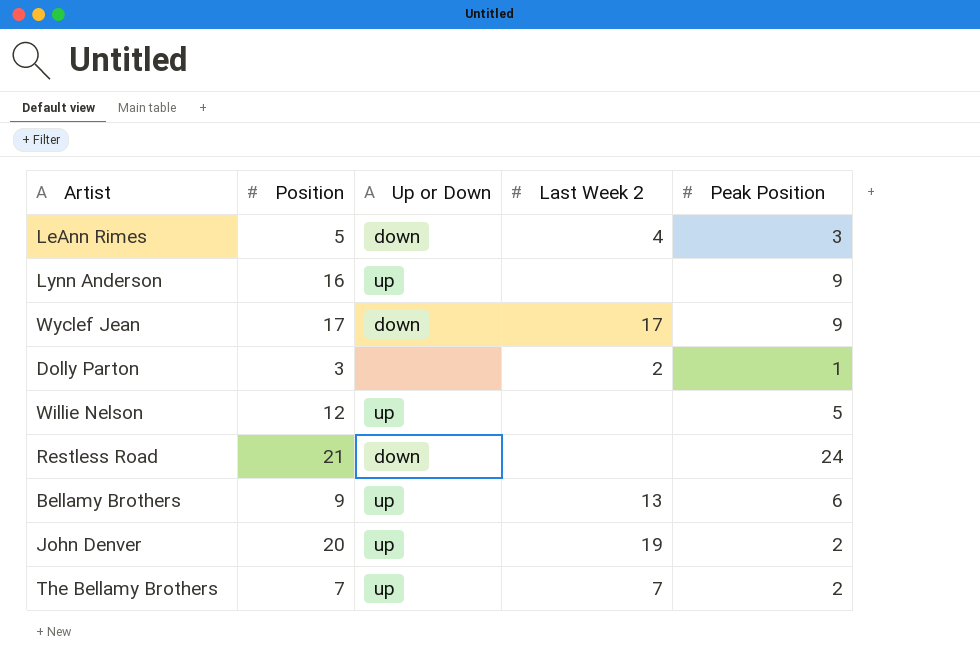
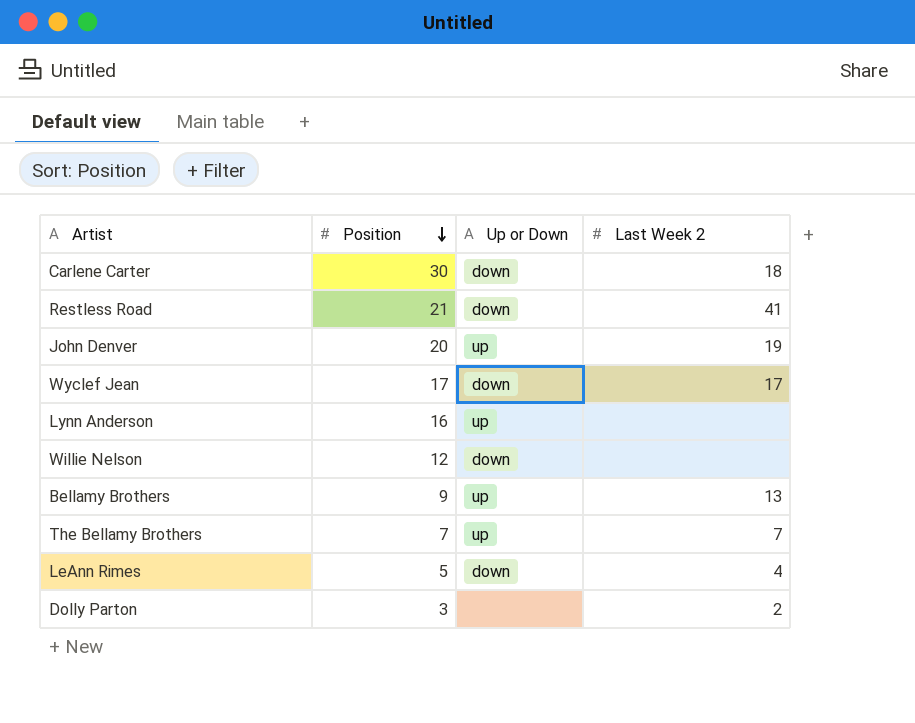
row order: none -> Position descending
column Peak Position | position: 5 -> none
row Carlene Carter: none -> 30 | down | 18
Restless Road | Last Week 2: none -> 41
Willie Nelson | Up or Down: up -> down

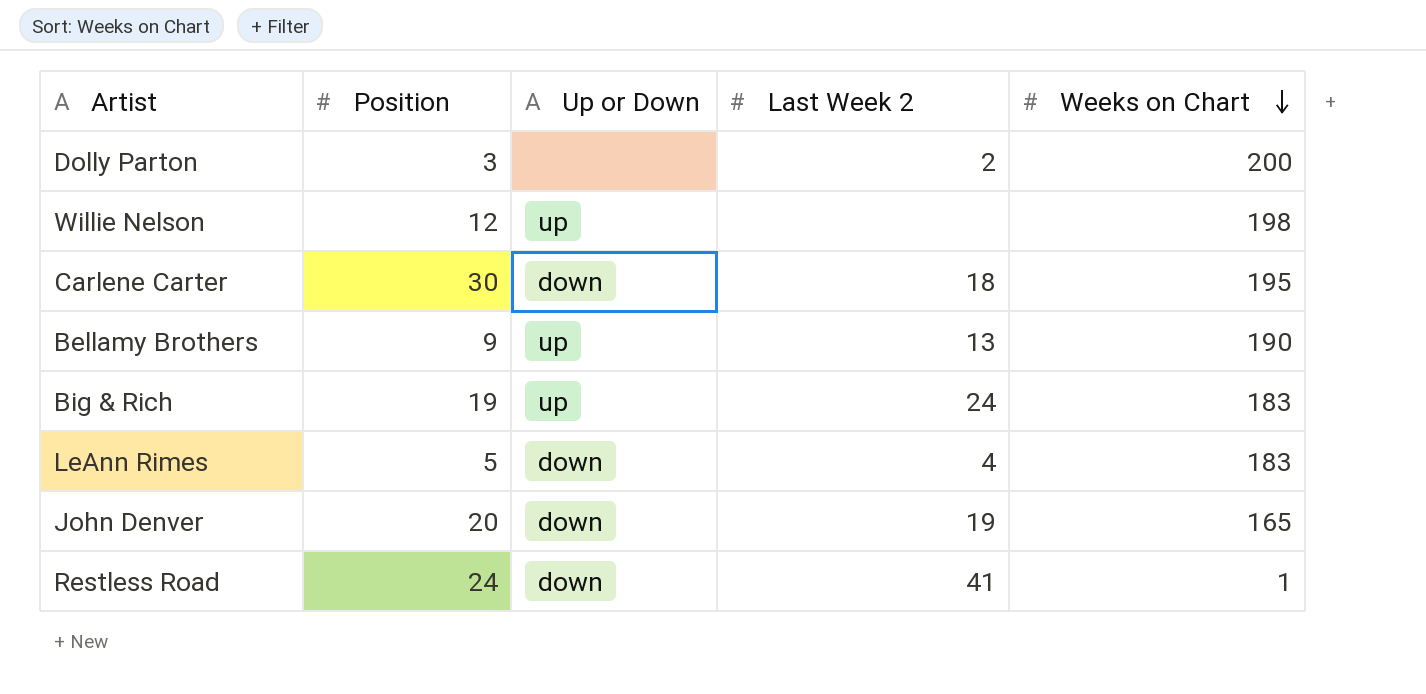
row order: Position descending -> Weeks on Chart descending
column Weeks on Chart | position: none -> 5
row Wyclef Jean: 17 | down | 17 -> none
row Lynn Anderson: 16 | up | none -> none
row The Bellamy Brothers: 7 | up | 7 -> none
Willie Nelson | Up or Down: down -> up
row Big & Rich: none -> 19 | up | 24 | 183
John Denver | Up or Down: up -> down
Restless Road | Position: 21 -> 24

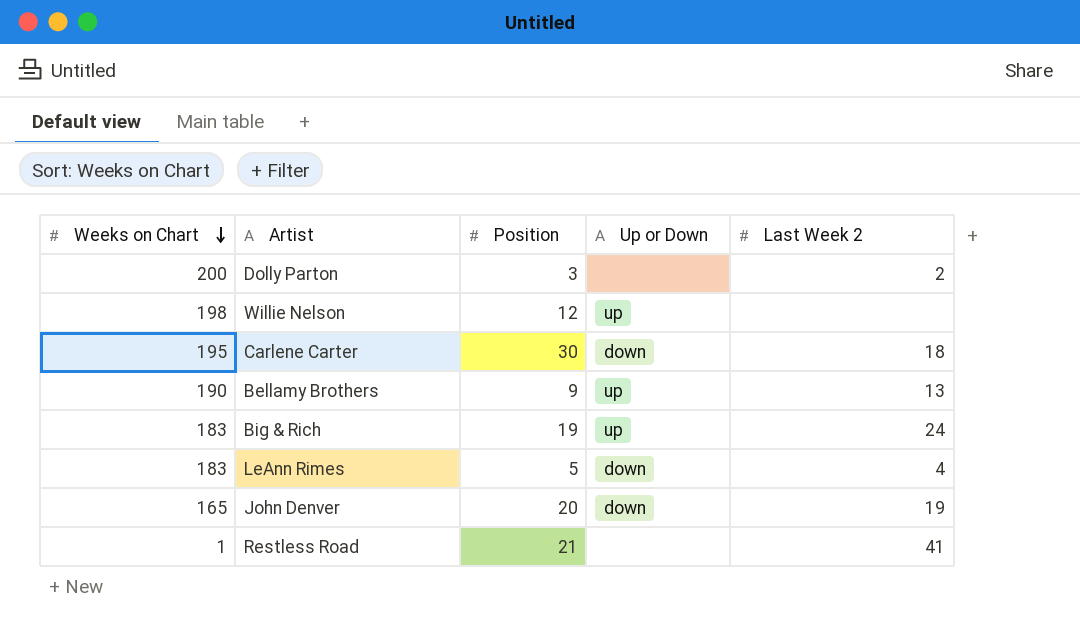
column Weeks on Chart | position: 5 -> 1
Restless Road | Position: 24 -> 21
Restless Road | Up or Down: down -> none

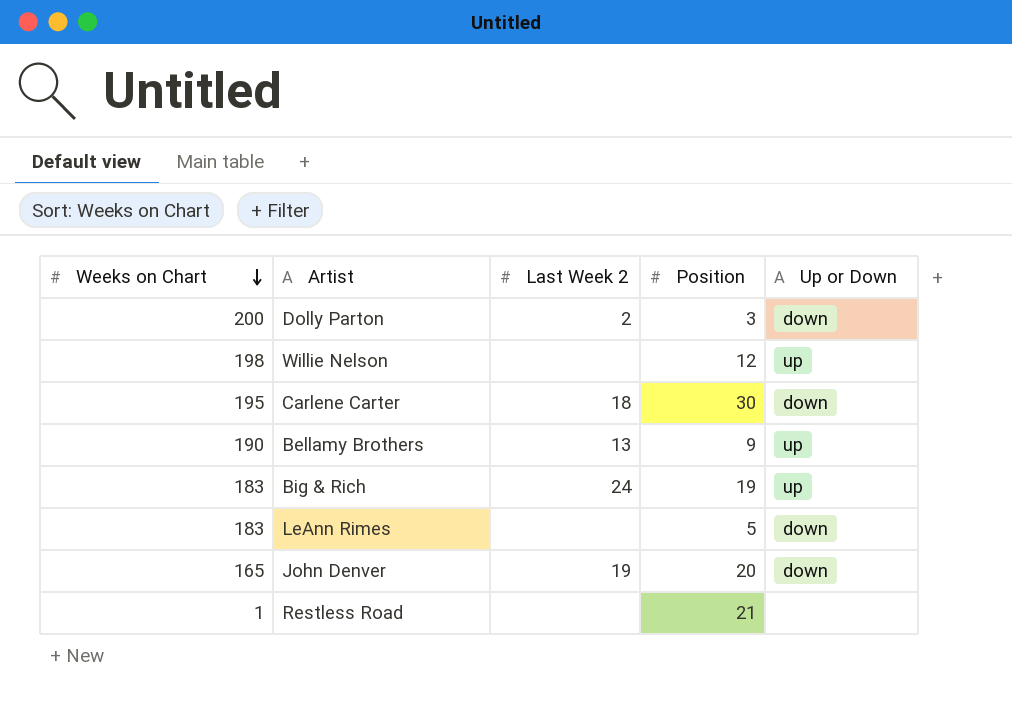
column Last Week 2 | position: 5 -> 3
Dolly Parton | Up or Down: none -> down
LeAnn Rimes | Last Week 2: 4 -> none
Restless Road | Last Week 2: 41 -> none

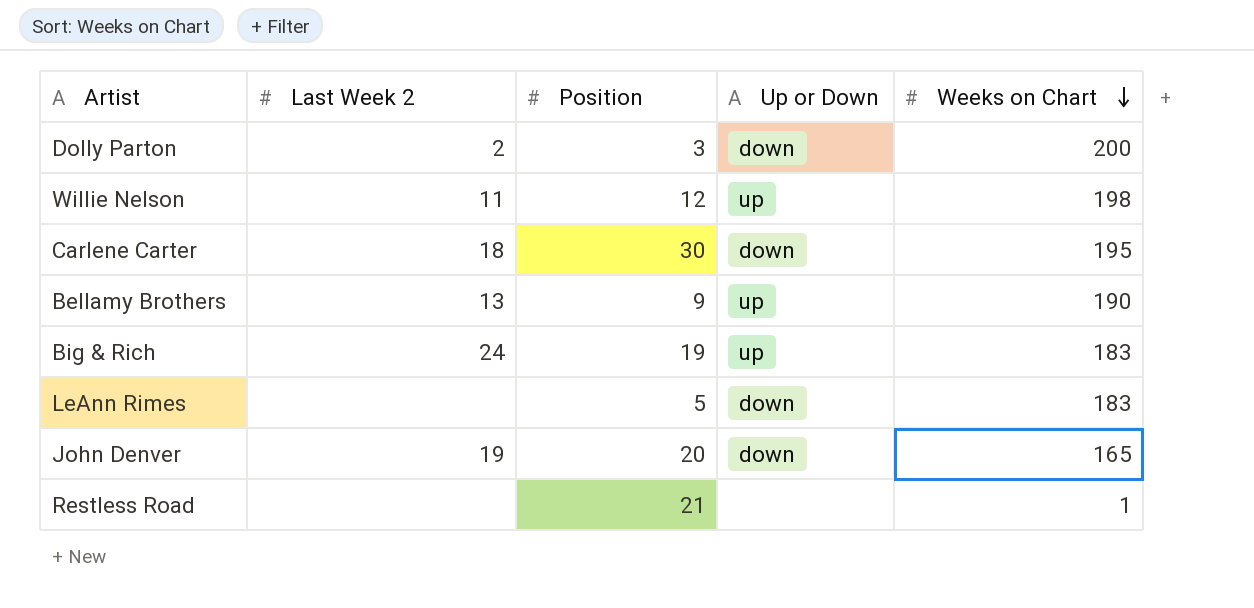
column Weeks on Chart | position: 1 -> 5
Willie Nelson | Last Week 2: none -> 11

